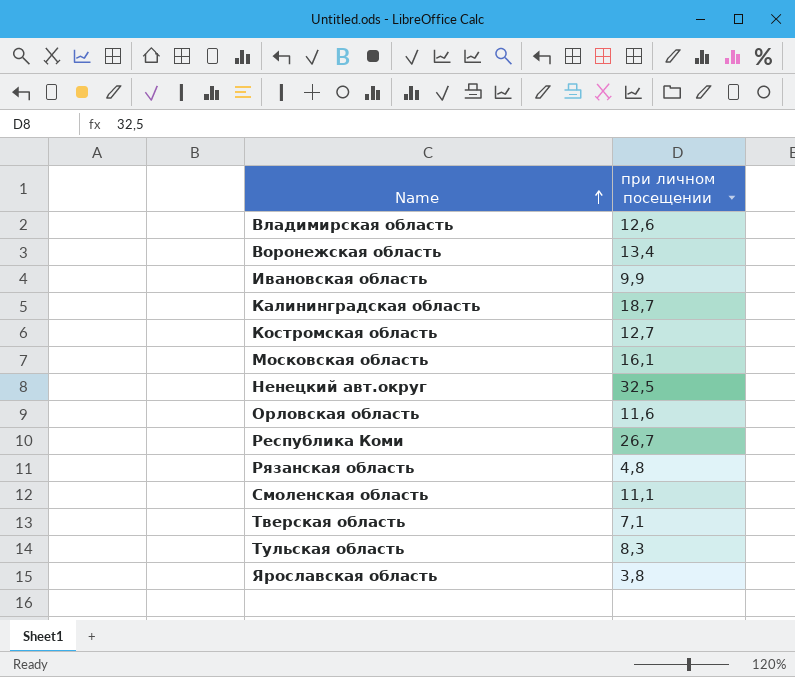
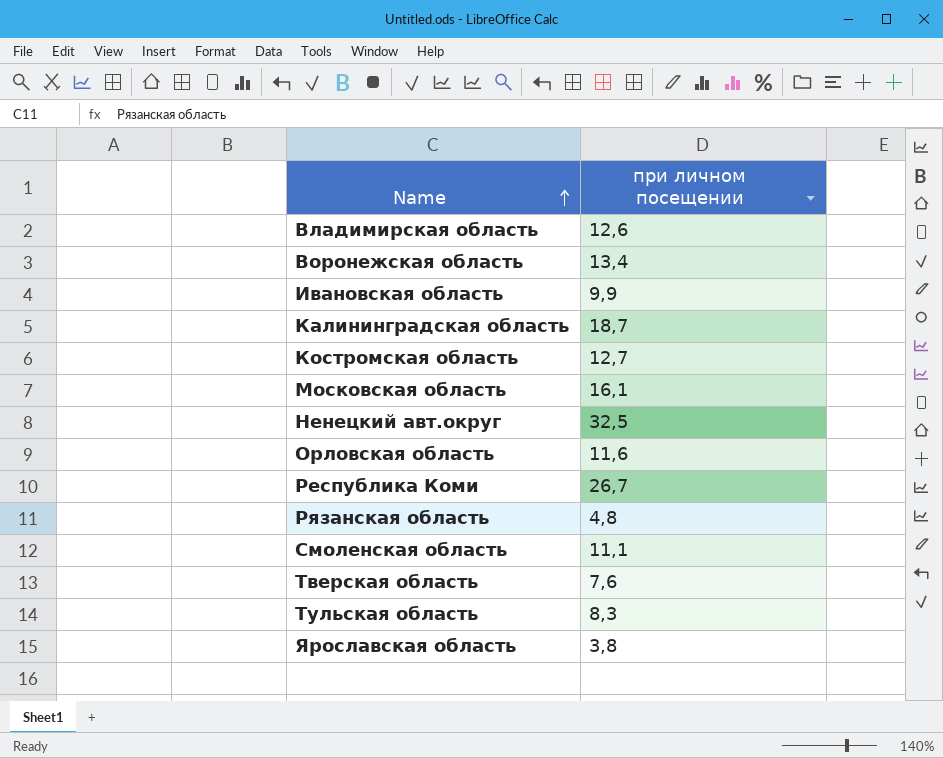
Тверская область | при личном посещении: 7,1 -> 7,6

